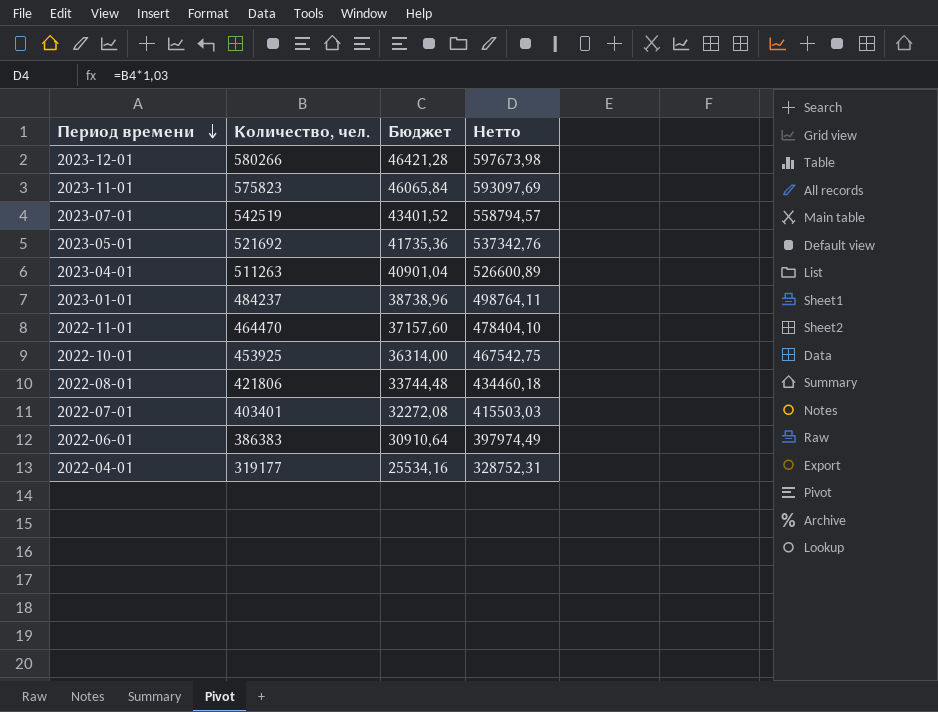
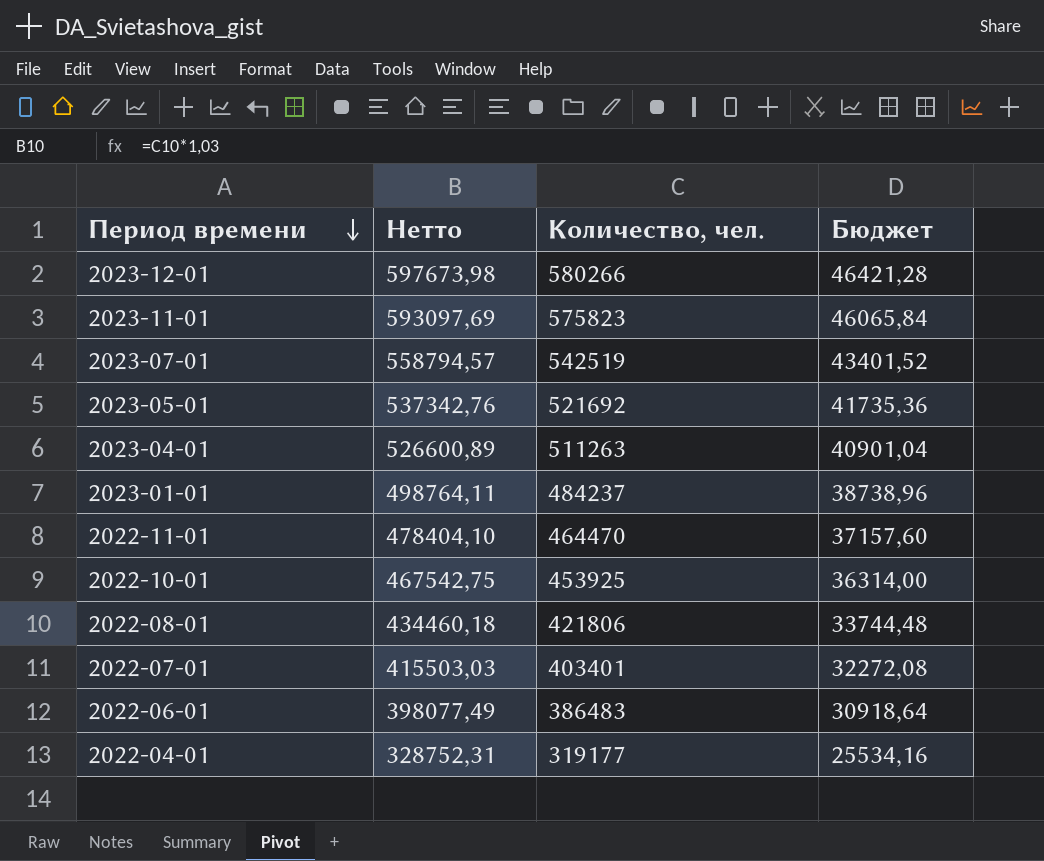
column Нетто | position: 4 -> 2
2022-06-01 | Нетто: 397974,49 -> 398077,49
2022-06-01 | Количество, чел.: 386383 -> 386483
2022-06-01 | Бюджет: 30910,64 -> 30918,64

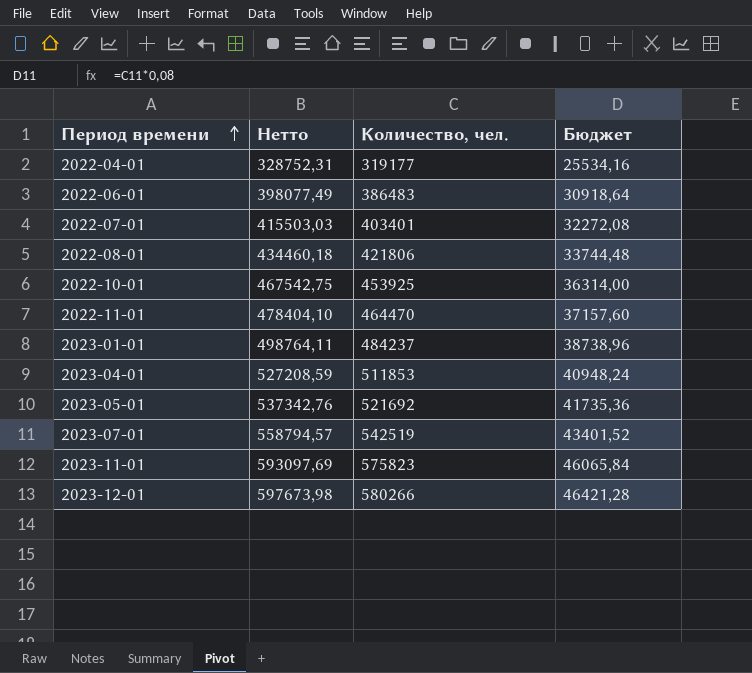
row order: Период времени descending -> Период времени ascending
2023-04-01 | Нетто: 526600,89 -> 527208,59
2023-04-01 | Количество, чел.: 511263 -> 511853
2023-04-01 | Бюджет: 40901,04 -> 40948,24

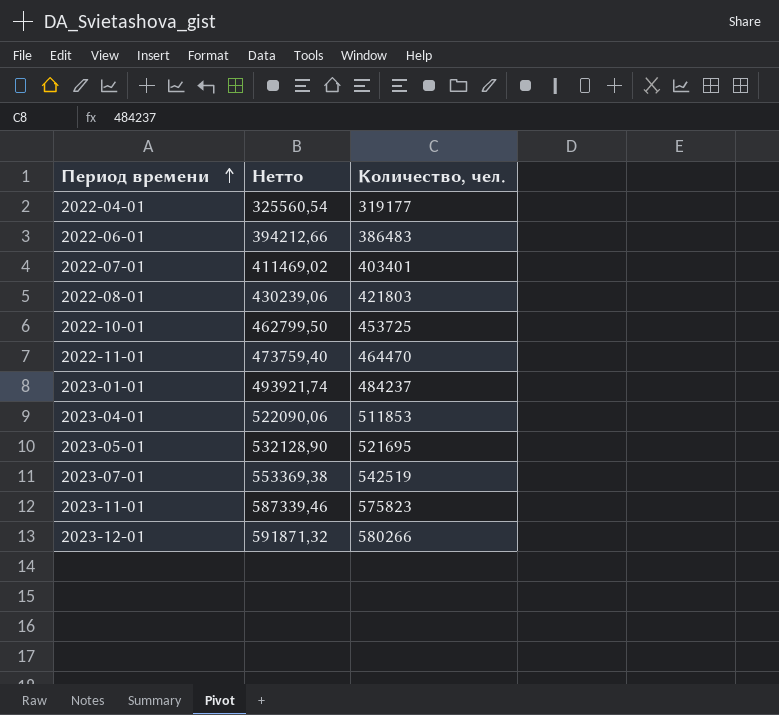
column Бюджет | formula: [Количество, чел.] * 0,08 -> none
column Нетто | formula: [Количество, чел.] * 1,03 -> [Количество, чел.] * 1,02
2022-08-01 | Количество, чел.: 421806 -> 421803
2022-10-01 | Количество, чел.: 453925 -> 453725
2023-05-01 | Количество, чел.: 521692 -> 521695

